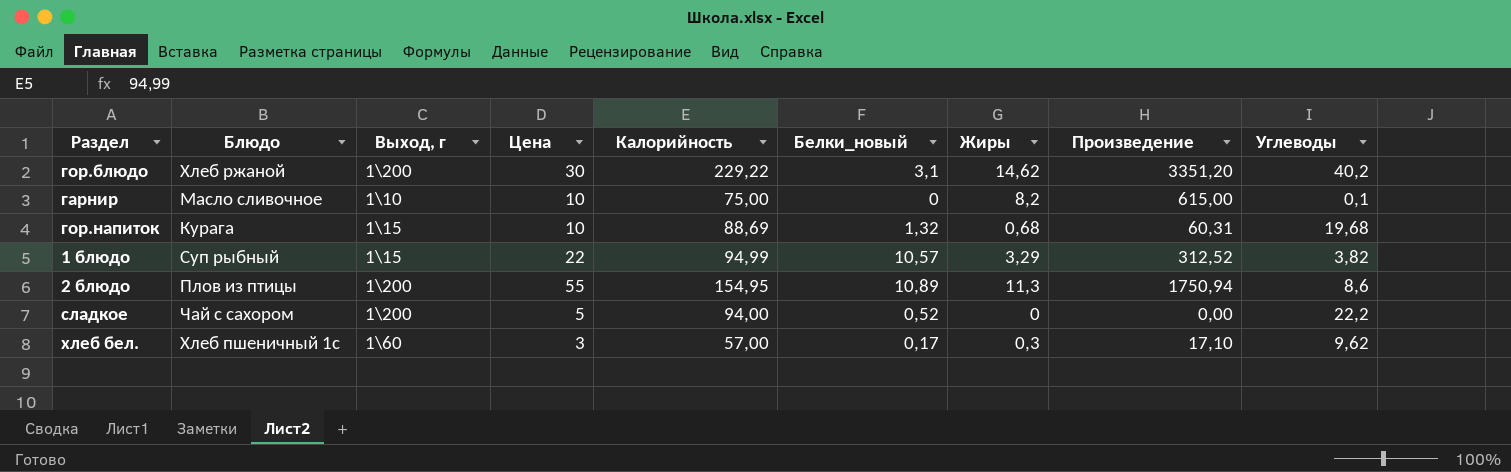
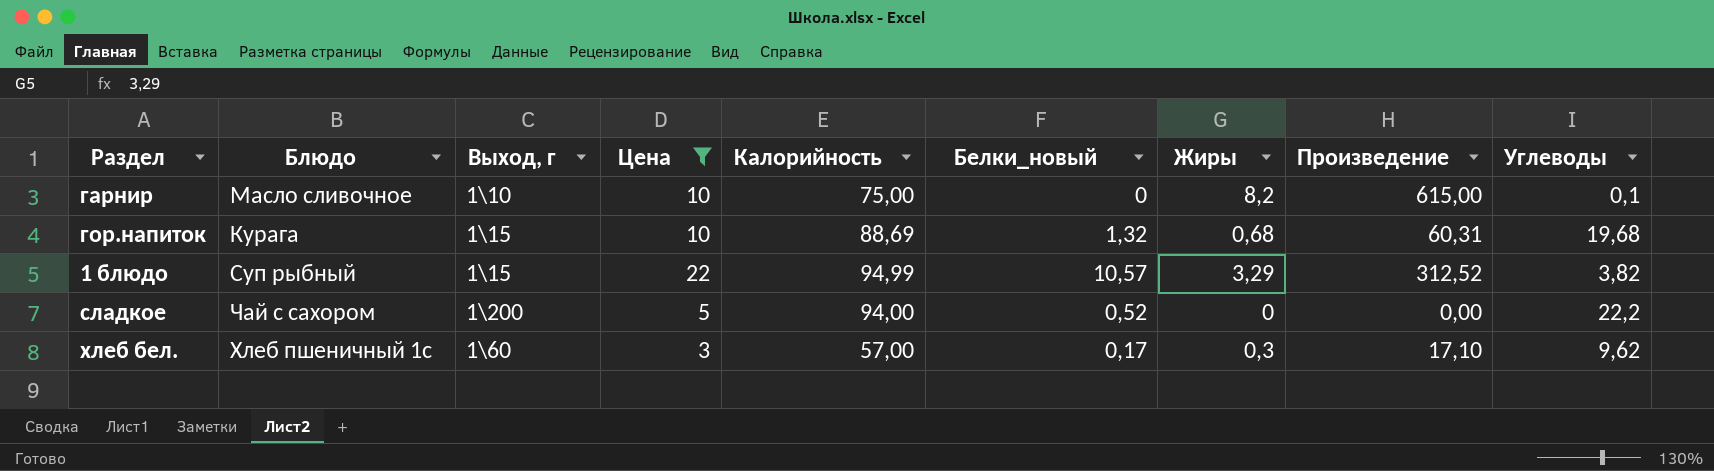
filter: none -> Цена <= 22

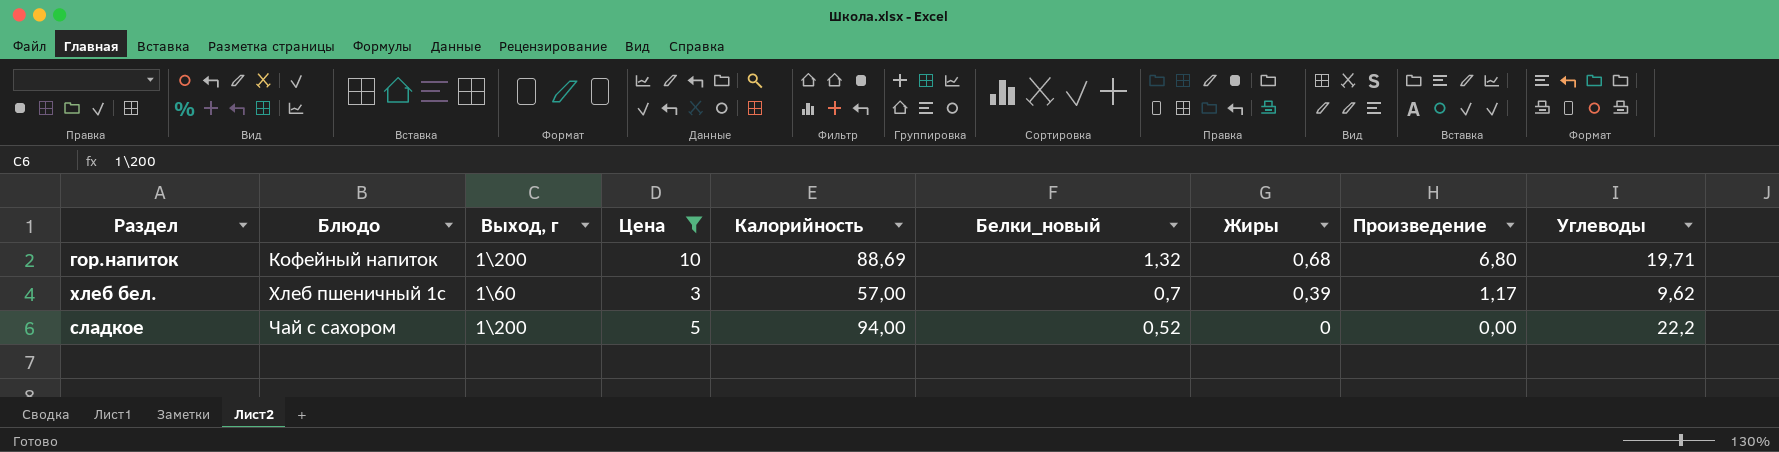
row order: none -> Блюдо ascending
column Произведение | formula: [Калорийность] * [Жиры] -> [Цена] * [Жиры]
row гарнир: Масло сливочное | 1\10 | 10 | 75,00 | 0 | 8,2 | 615,00 | 0,1 -> none
row 1 блюдо: Суп рыбный | 1\15 | 22 | 94,99 | 10,57 | 3,29 | 312,52 | 3,82 -> none
гор.напиток | Блюдо: Курага -> Кофейный напиток
гор.напиток | Выход, г: 1\15 -> 1\200
гор.напиток | Углеводы: 19,68 -> 19,71
хлеб бел. | Белки_новый: 0,17 -> 0,7
хлеб бел. | Жиры: 0,3 -> 0,39

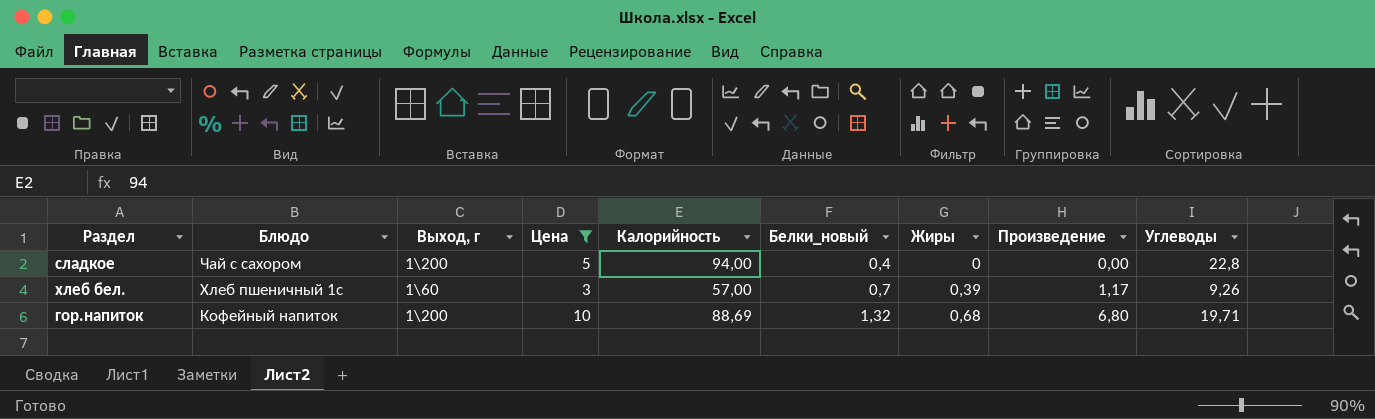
row order: Блюдо ascending -> Блюдо descending
сладкое | Белки_новый: 0,52 -> 0,4
сладкое | Углеводы: 22,2 -> 22,8
хлеб бел. | Углеводы: 9,62 -> 9,26

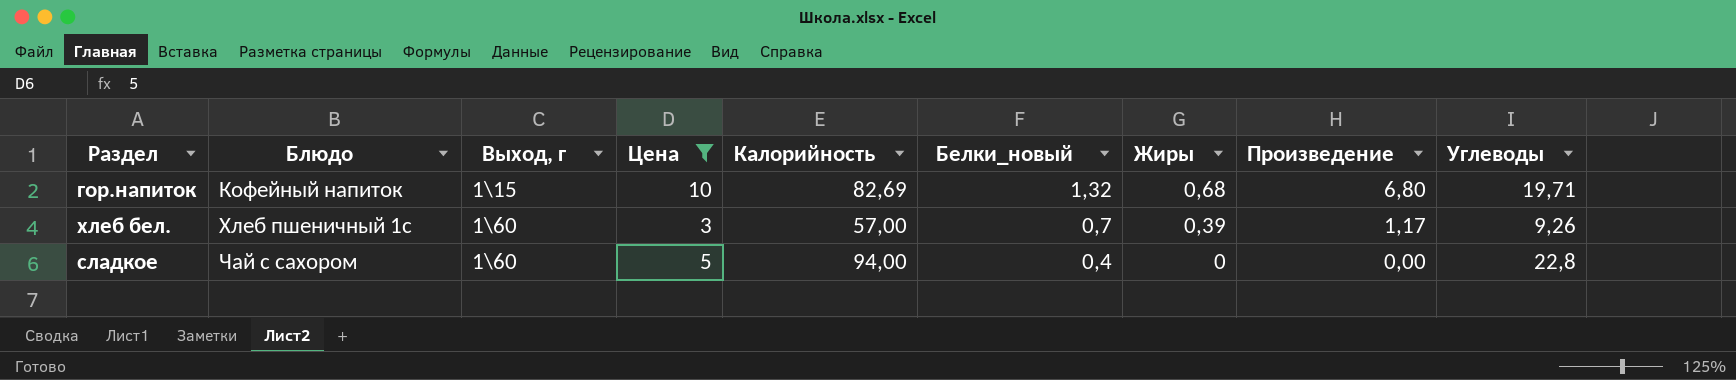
row order: Блюдо descending -> Блюдо ascending
гор.напиток | Выход, г: 1\200 -> 1\15
гор.напиток | Калорийность: 88,69 -> 82,69
сладкое | Выход, г: 1\200 -> 1\60

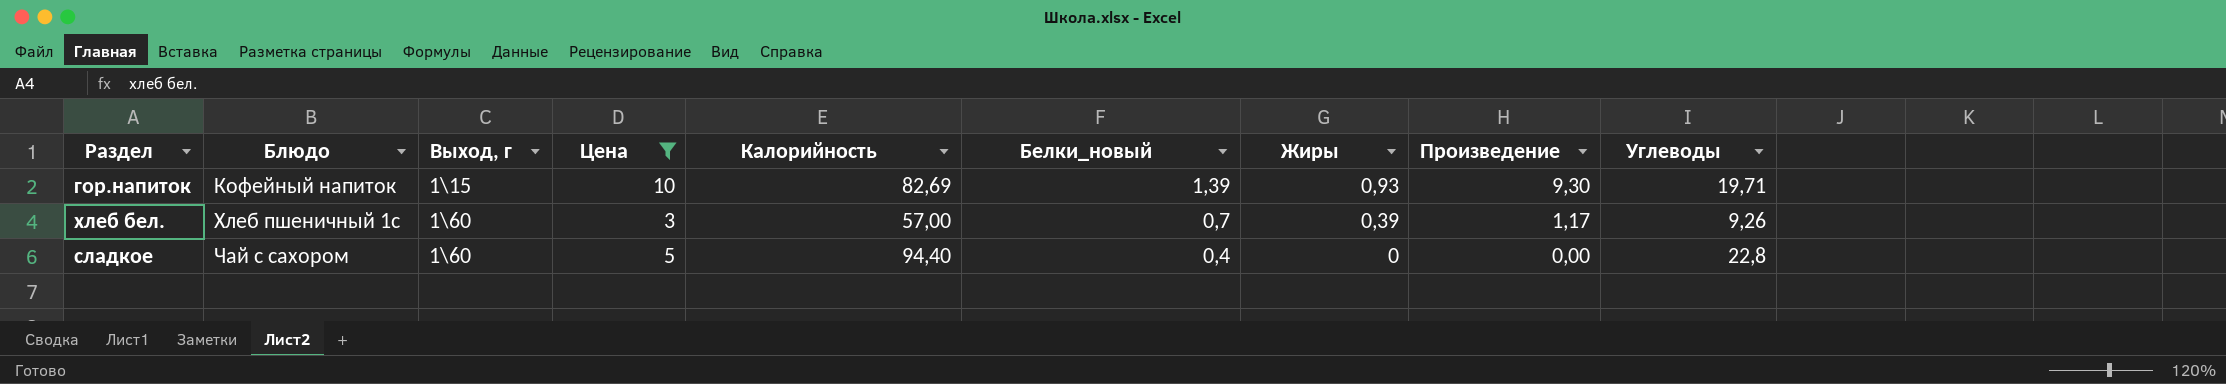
гор.напиток | Белки_новый: 1,32 -> 1,39
гор.напиток | Жиры: 0,68 -> 0,93
гор.напиток | Произведение: 6,80 -> 9,30
сладкое | Калорийность: 94,00 -> 94,40

